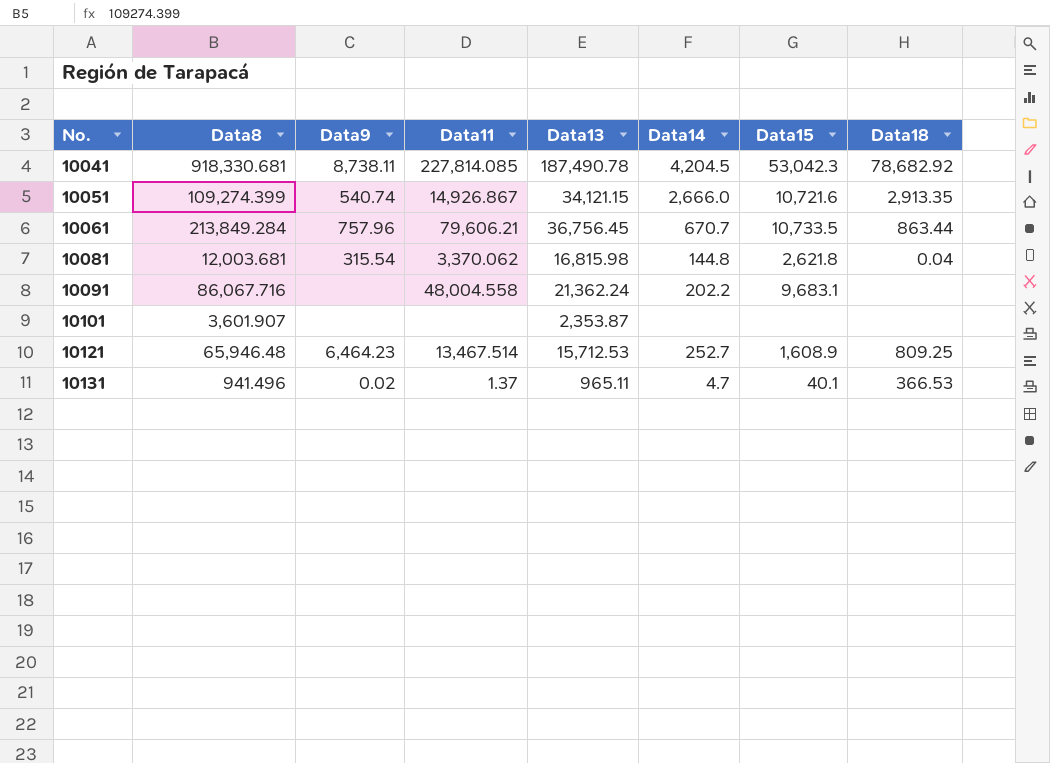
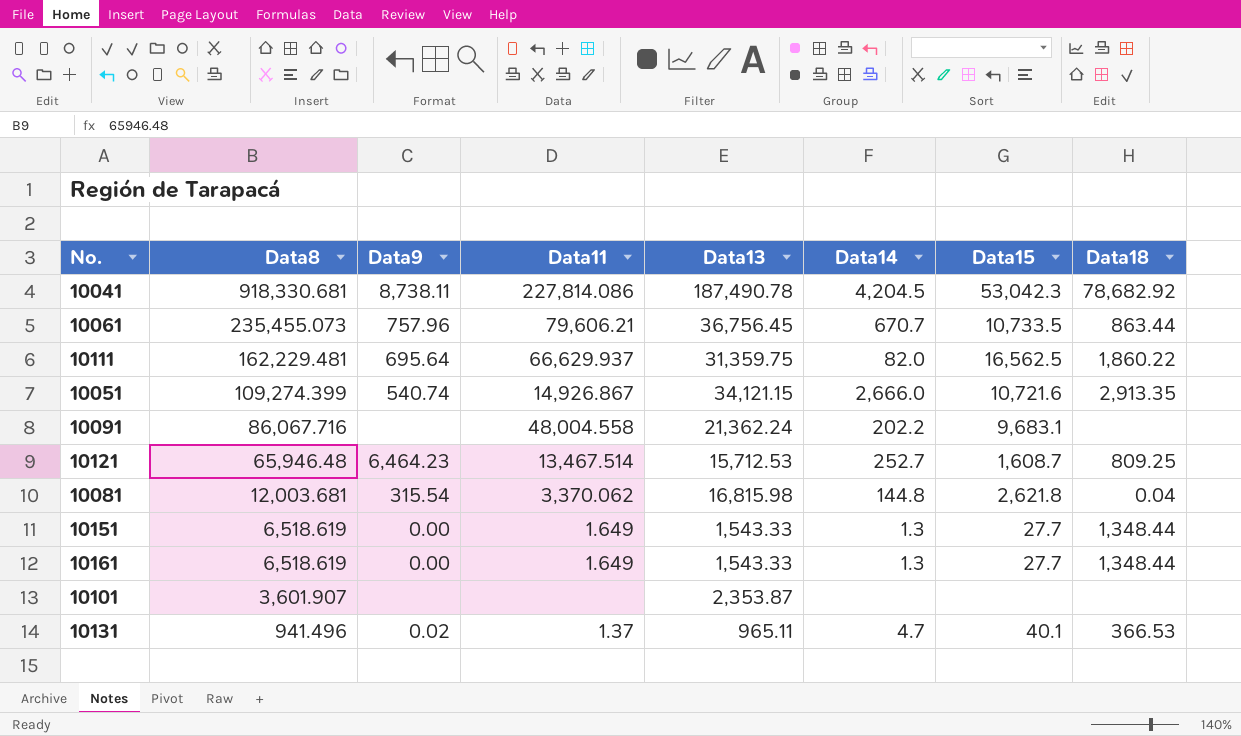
row order: No. ascending -> Data8 descending
10041 | Data11: 227,814.085 -> 227,814.086
10061 | Data8: 213,849.284 -> 235,455.073
row 10111: none -> 162,229.481 | 695.64 | 66,629.937 | 31,359.75 | 82.0 | 16,562.5 | 1,860.22
10121 | Data15: 1,608.9 -> 1,608.7
row 10151: none -> 6,518.619 | 0.00 | 1.649 | 1,543.33 | 1.3 | 27.7 | 1,348.44
row 10161: none -> 6,518.619 | 0.00 | 1.649 | 1,543.33 | 1.3 | 27.7 | 1,348.44

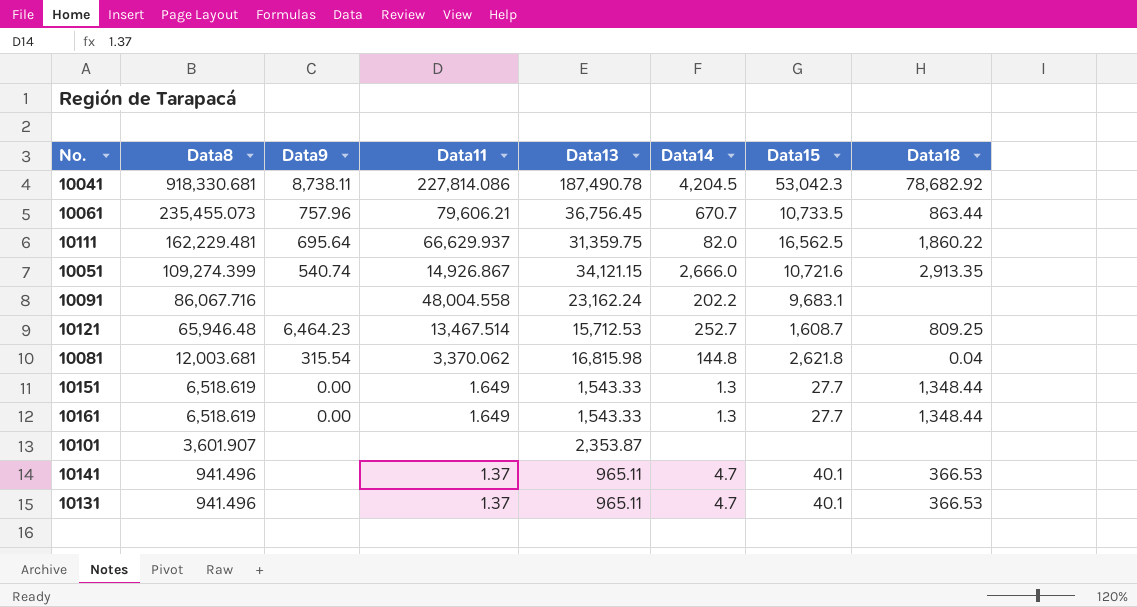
10091 | Data13: 21,362.24 -> 23,162.24
row 10141: none -> 941.496 | none | 1.37 | 965.11 | 4.7 | 40.1 | 366.53
10131 | Data9: 0.02 -> none

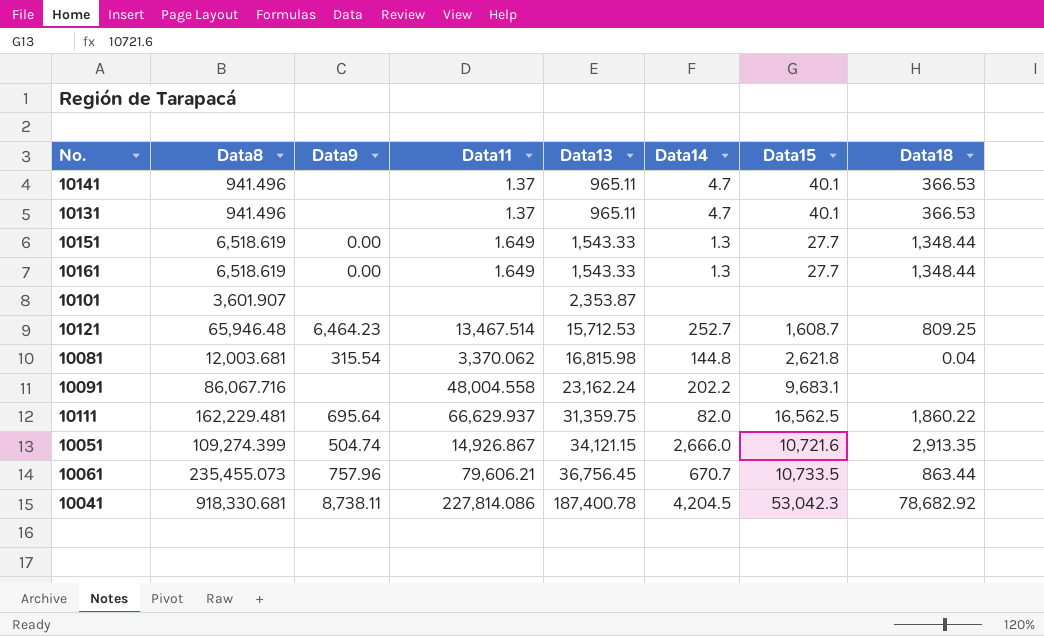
row order: Data8 descending -> Data13 ascending
10051 | Data9: 540.74 -> 504.74
10041 | Data13: 187,490.78 -> 187,400.78

